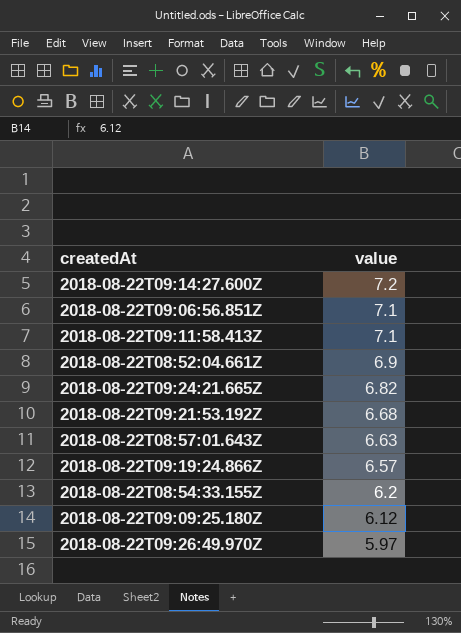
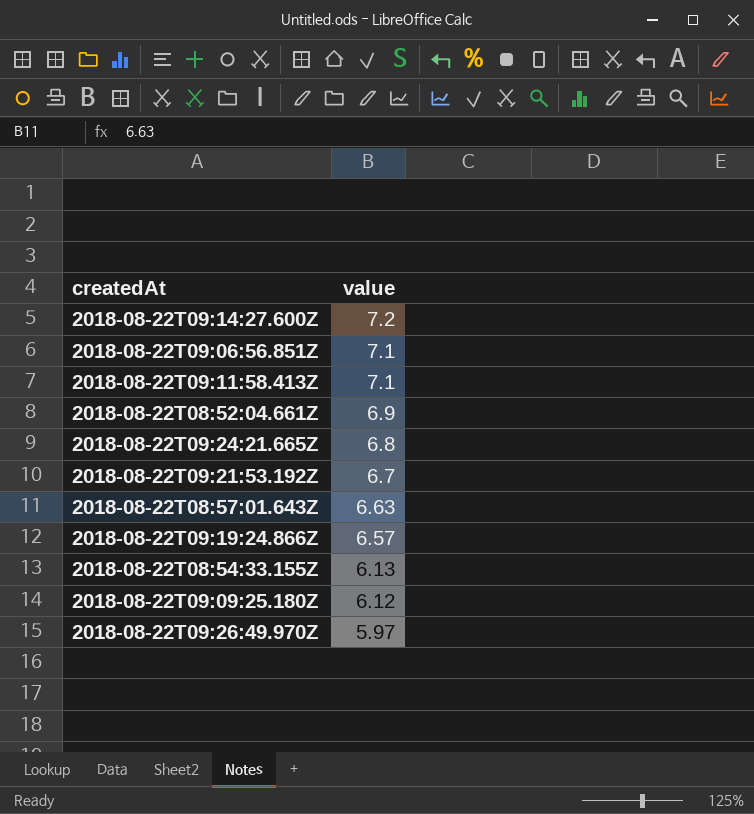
2018-08-22T09:24:21.665Z | value: 6.82 -> 6.8
2018-08-22T09:21:53.192Z | value: 6.68 -> 6.7
2018-08-22T08:54:33.155Z | value: 6.2 -> 6.13

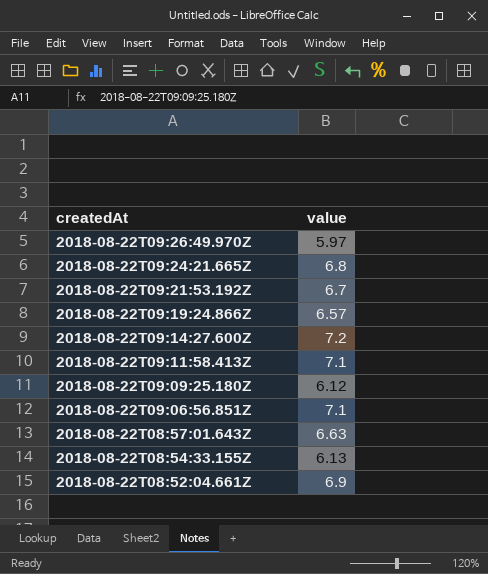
row order: value descending -> createdAt descending

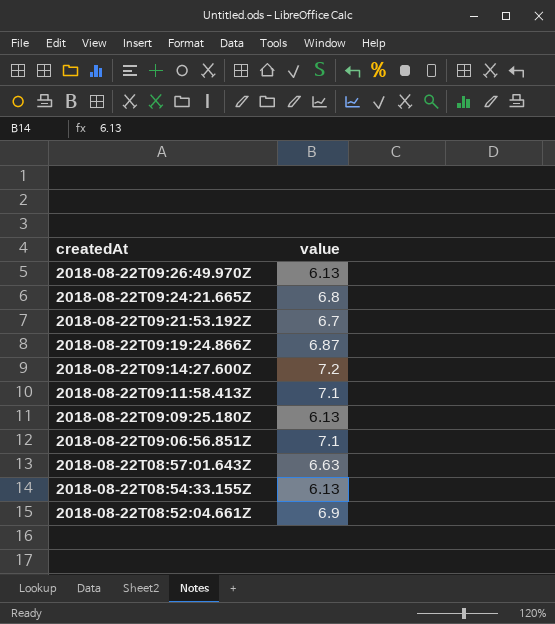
2018-08-22T09:26:49.970Z | value: 5.97 -> 6.13
2018-08-22T09:19:24.866Z | value: 6.57 -> 6.87
2018-08-22T09:09:25.180Z | value: 6.12 -> 6.13

